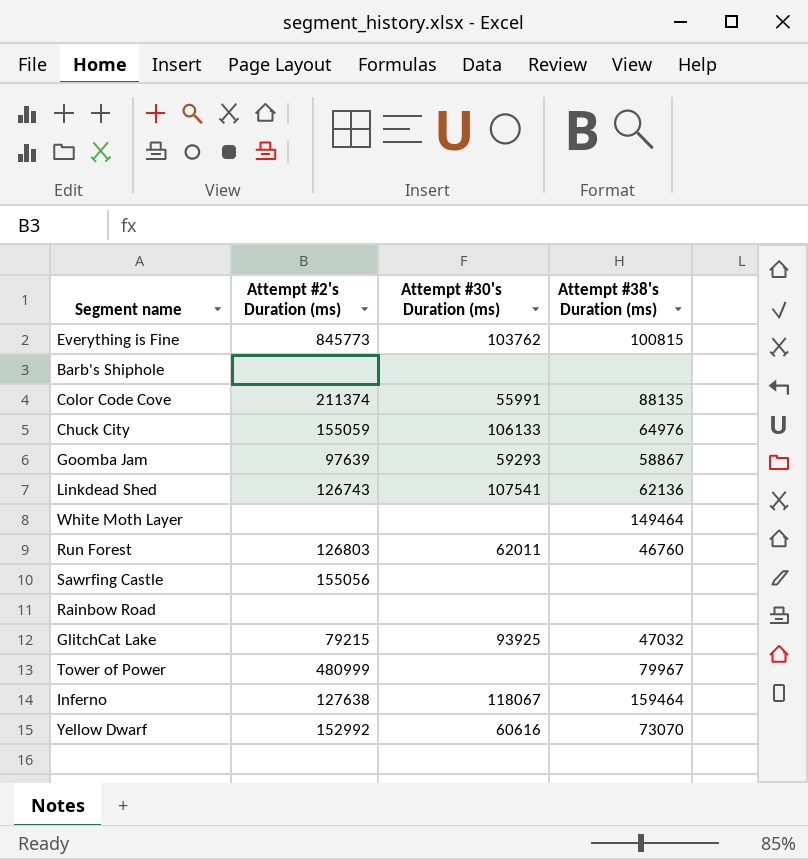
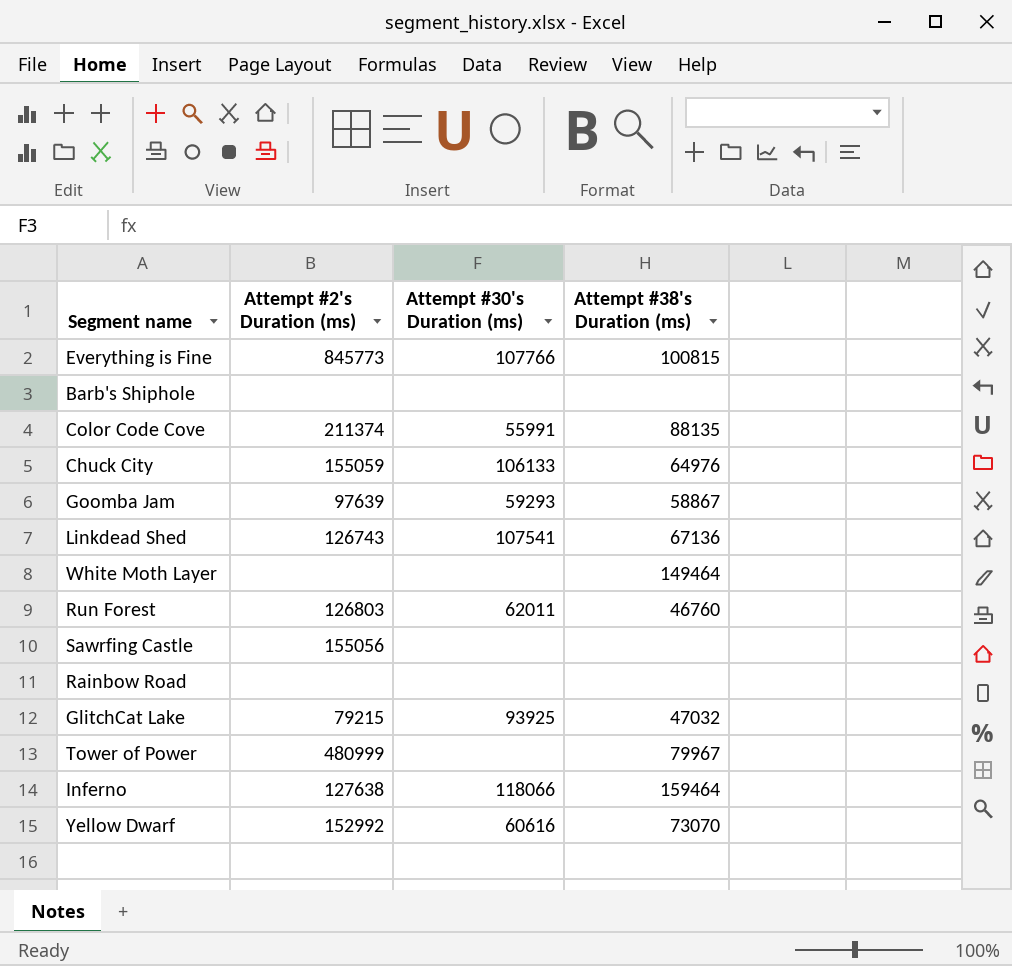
Everything is Fine | Attempt #30's Duration (ms): 103762 -> 107766
Linkdead Shed | Attempt #38's Duration (ms): 62136 -> 67136
Inferno | Attempt #30's Duration (ms): 118067 -> 118066

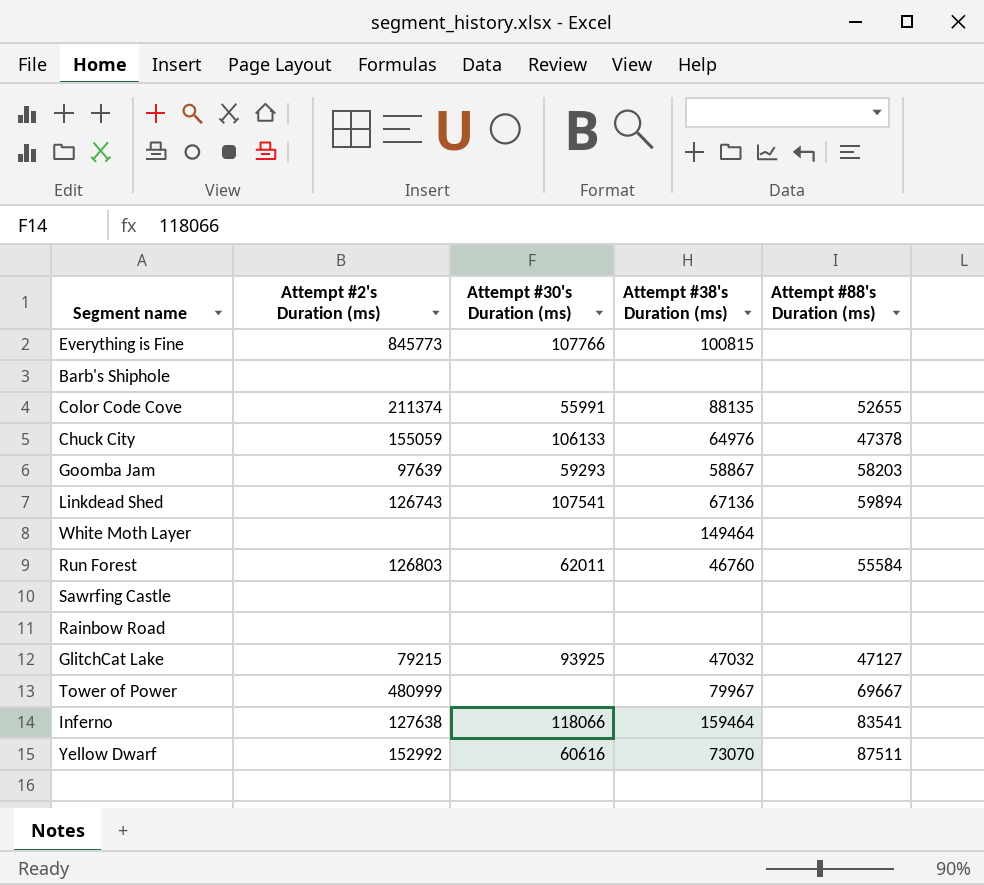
column Attempt #88's Duration (ms) | position: none -> 5
Sawrfing Castle | Attempt #2's Duration (ms): 155056 -> none

